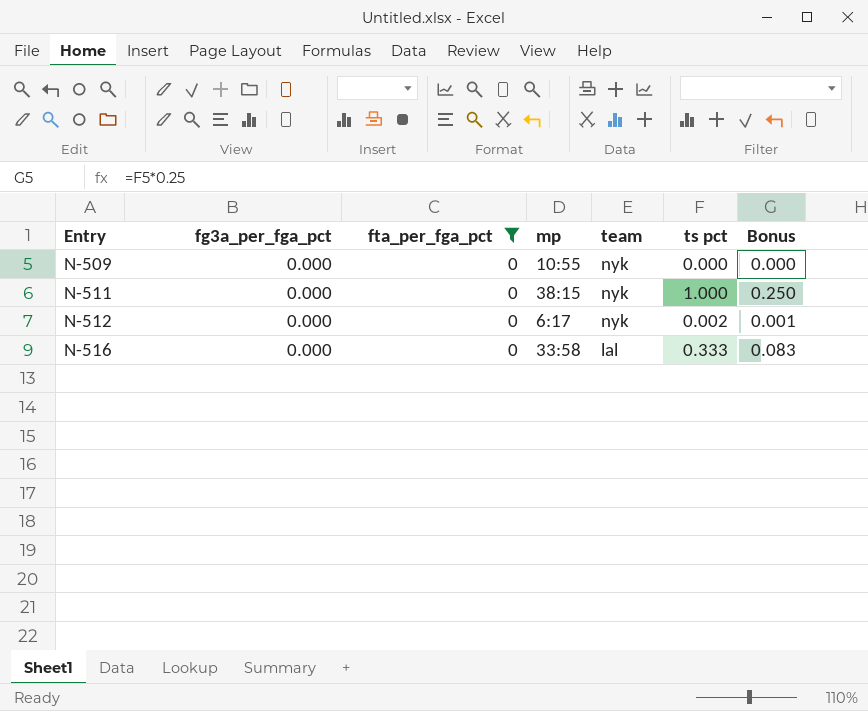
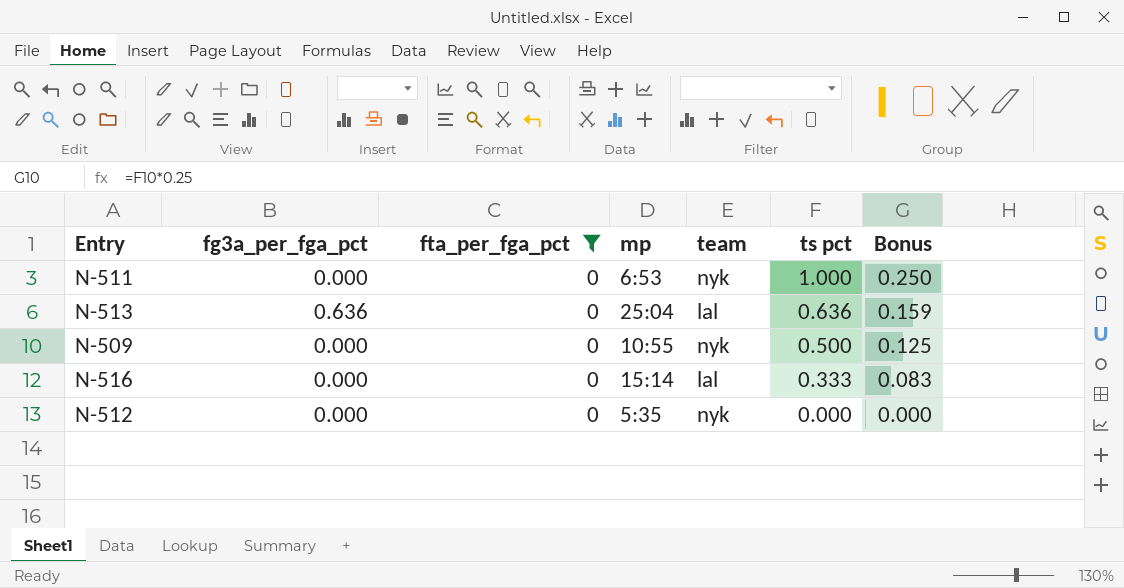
row order: Entry ascending -> ts pct descending
N-511 | mp: 38:15 -> 6:53
row N-513: none -> 0.636 | 0 | 25:04 | lal | 0.636 | 0.159
N-509 | ts pct: 0.000 -> 0.500
N-509 | Bonus: 0.000 -> 0.125
N-516 | mp: 33:58 -> 15:14
N-512 | mp: 6:17 -> 5:35
N-512 | ts pct: 0.002 -> 0.000
N-512 | Bonus: 0.001 -> 0.000

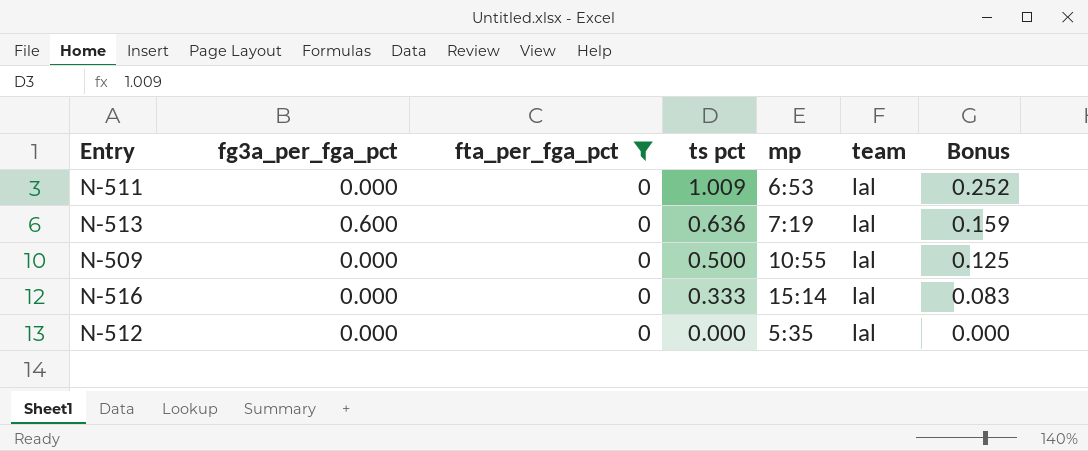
column ts pct | position: 6 -> 4
N-511 | ts pct: 1.000 -> 1.009
N-511 | team: nyk -> lal
N-511 | Bonus: 0.250 -> 0.252
N-513 | fg3a_per_fga_pct: 0.636 -> 0.600
N-513 | mp: 25:04 -> 7:19
N-509 | team: nyk -> lal
N-512 | team: nyk -> lal

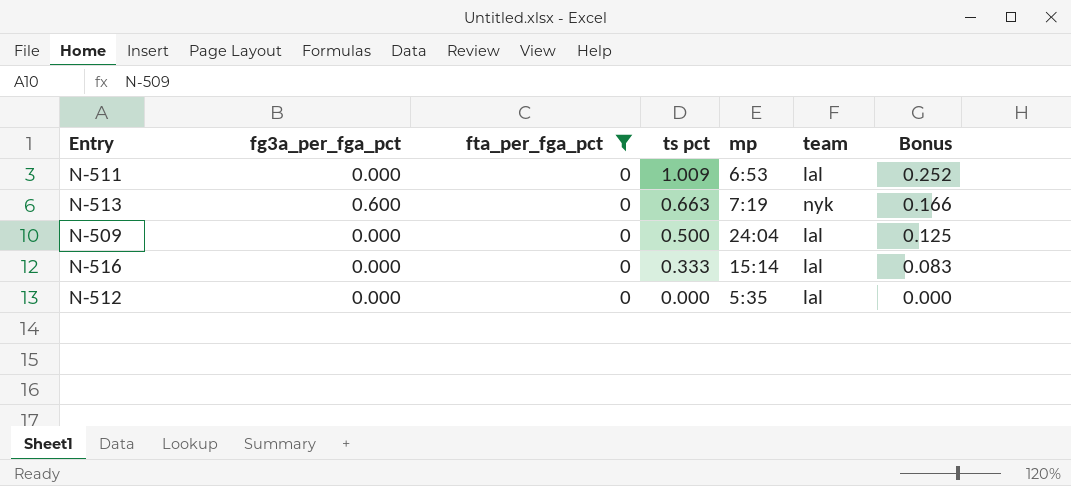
N-513 | ts pct: 0.636 -> 0.663
N-513 | team: lal -> nyk
N-513 | Bonus: 0.159 -> 0.166
N-509 | mp: 10:55 -> 24:04

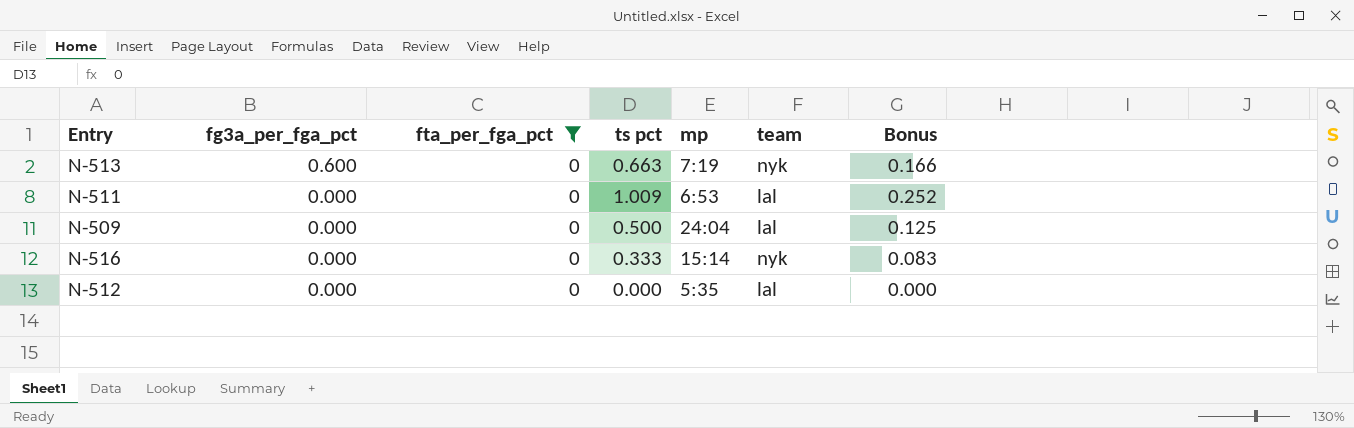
row order: ts pct descending -> fg3a_per_fga_pct descending
N-516 | team: lal -> nyk

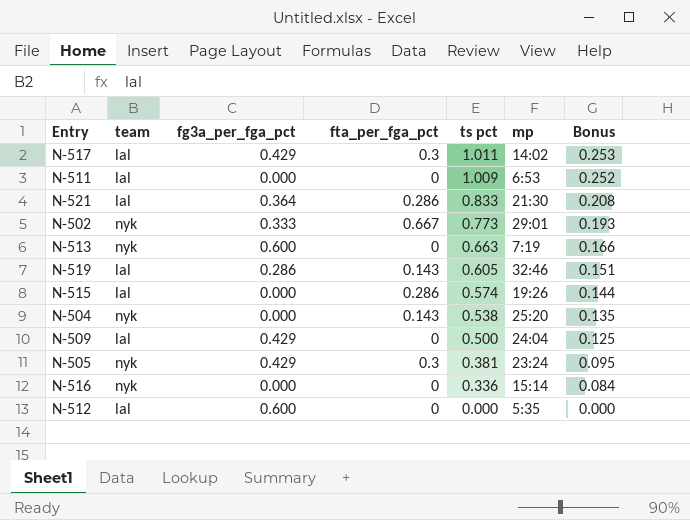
filter: fta_per_fga_pct = 0 -> none
row order: fg3a_per_fga_pct descending -> ts pct descending
column team | position: 6 -> 2
N-509 | fg3a_per_fga_pct: 0.000 -> 0.429
N-516 | ts pct: 0.333 -> 0.336
N-516 | Bonus: 0.083 -> 0.084
N-512 | fg3a_per_fga_pct: 0.000 -> 0.600

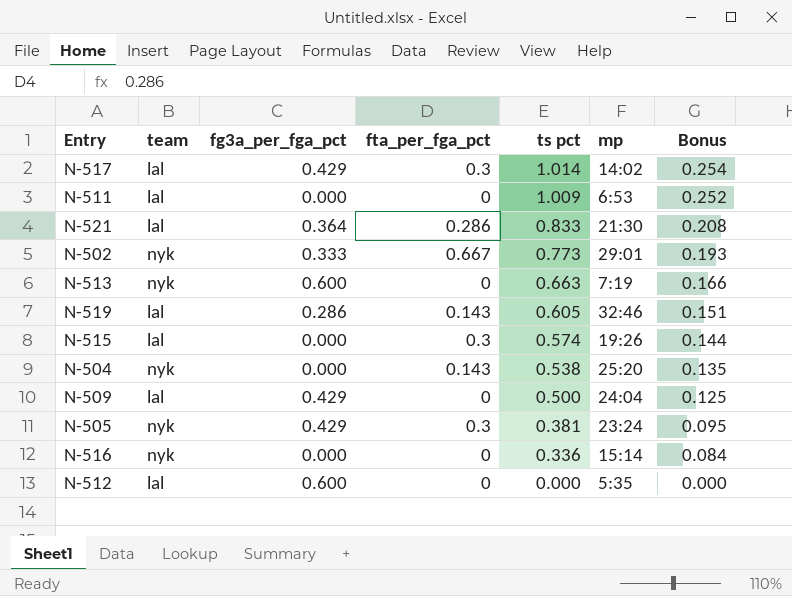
N-517 | ts pct: 1.011 -> 1.014
N-517 | Bonus: 0.253 -> 0.254
N-515 | fta_per_fga_pct: 0.286 -> 0.3

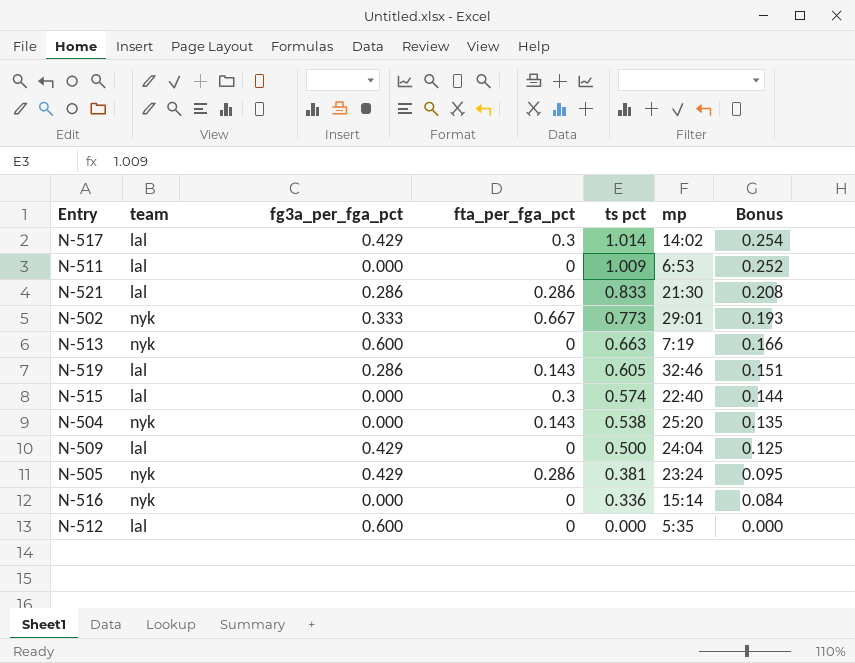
N-521 | fg3a_per_fga_pct: 0.364 -> 0.286
N-515 | mp: 19:26 -> 22:40
N-505 | fta_per_fga_pct: 0.3 -> 0.286

